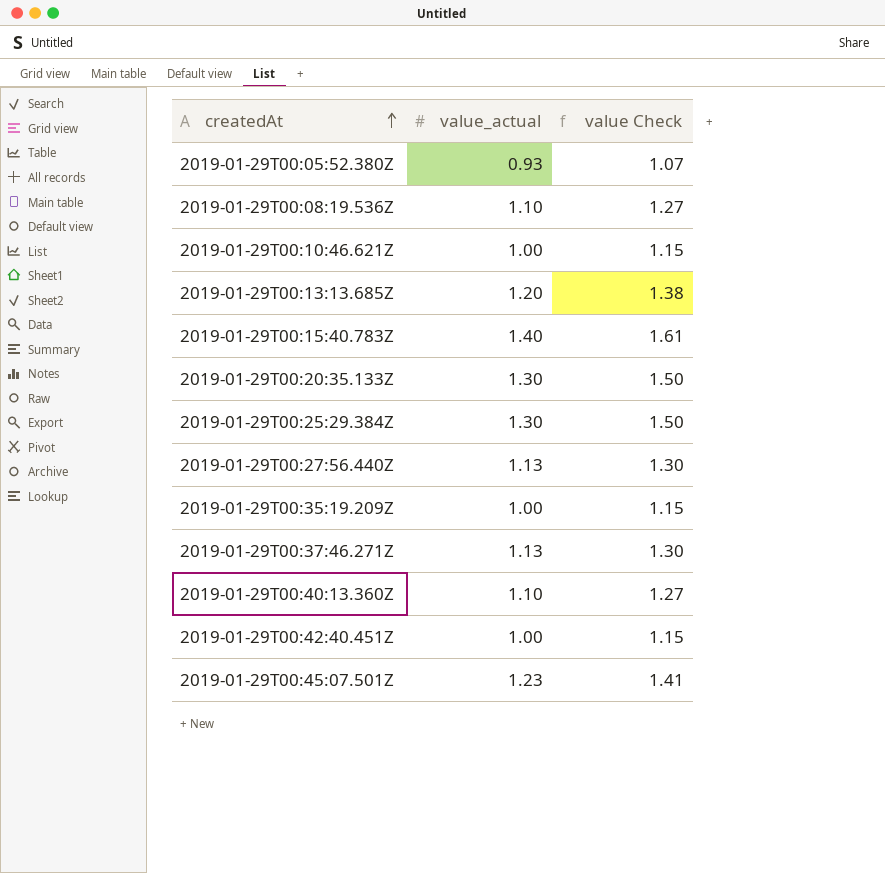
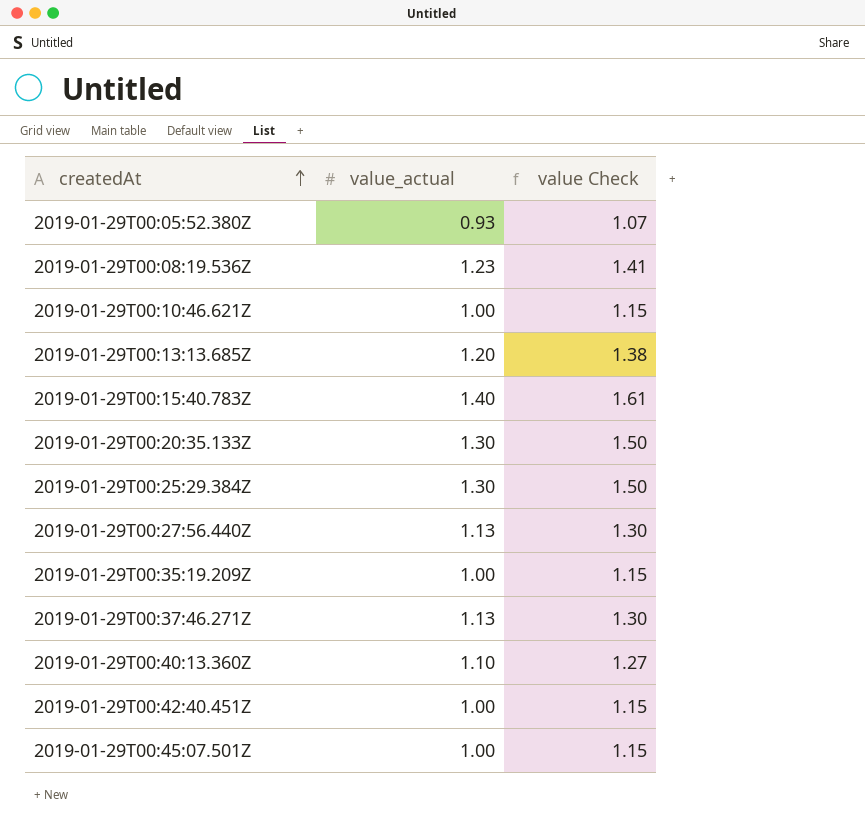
2019-01-29T00:08:19.536Z | value_actual: 1.10 -> 1.23
2019-01-29T00:08:19.536Z | value Check: 1.27 -> 1.41
2019-01-29T00:45:07.501Z | value_actual: 1.23 -> 1.00
2019-01-29T00:45:07.501Z | value Check: 1.41 -> 1.15

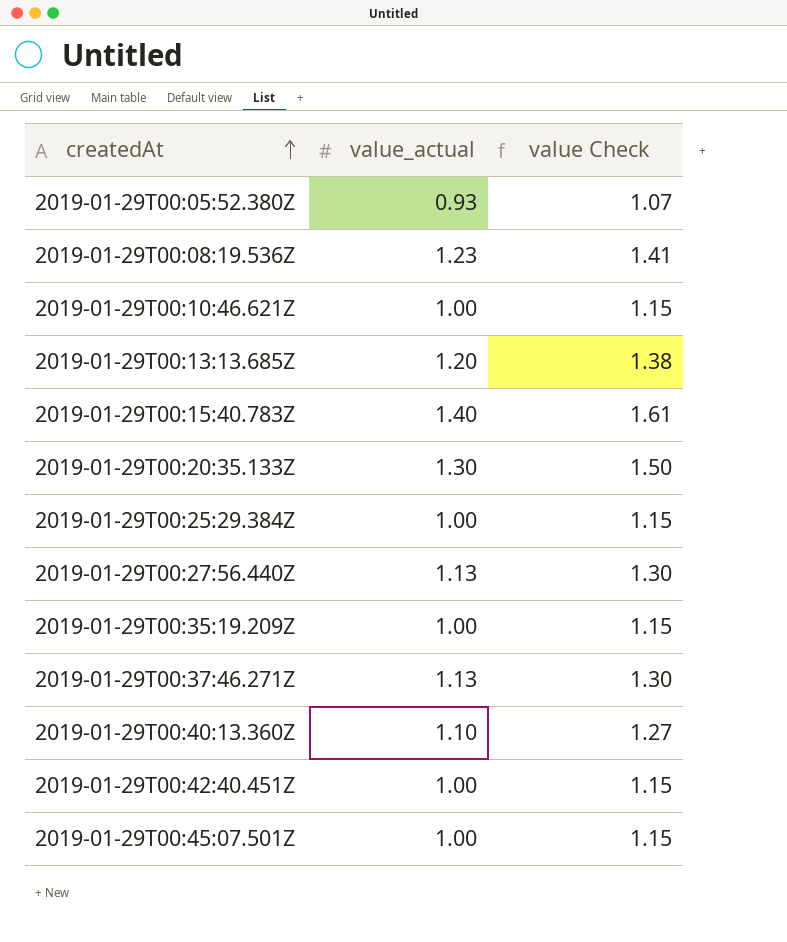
2019-01-29T00:25:29.384Z | value_actual: 1.30 -> 1.00
2019-01-29T00:25:29.384Z | value Check: 1.50 -> 1.15

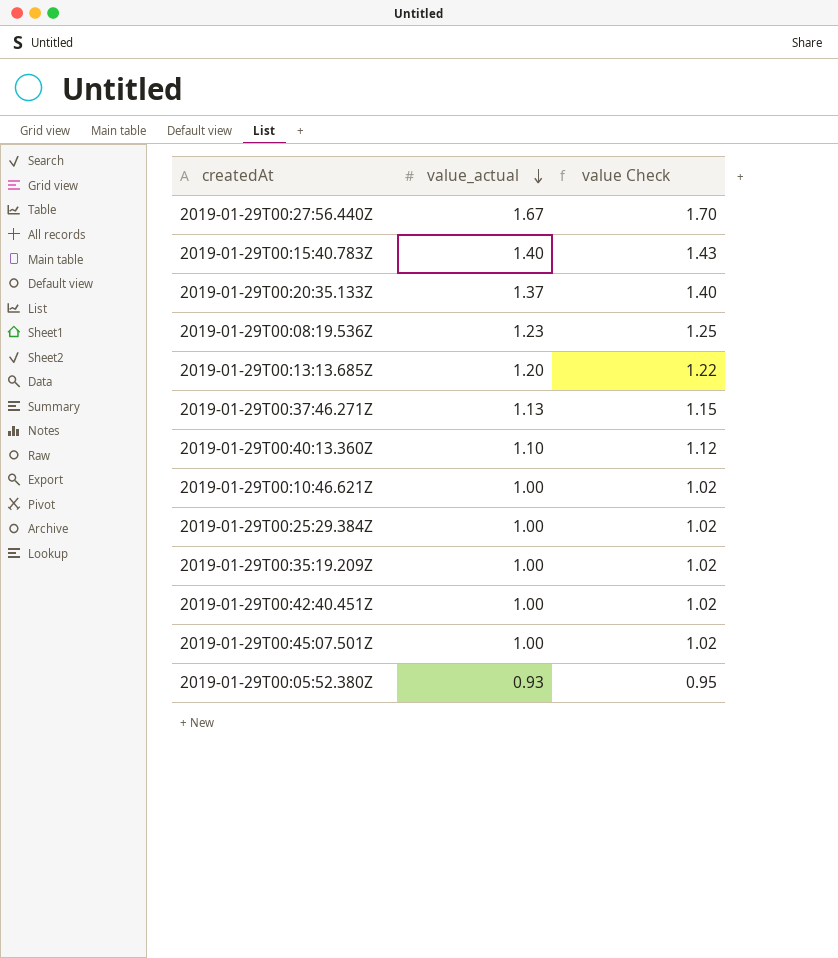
row order: createdAt ascending -> value_actual descending
column value Check | formula: [value_actual] * 1.15 -> [value_actual] * 1.02
2019-01-29T00:27:56.440Z | value_actual: 1.13 -> 1.67
2019-01-29T00:20:35.133Z | value_actual: 1.30 -> 1.37

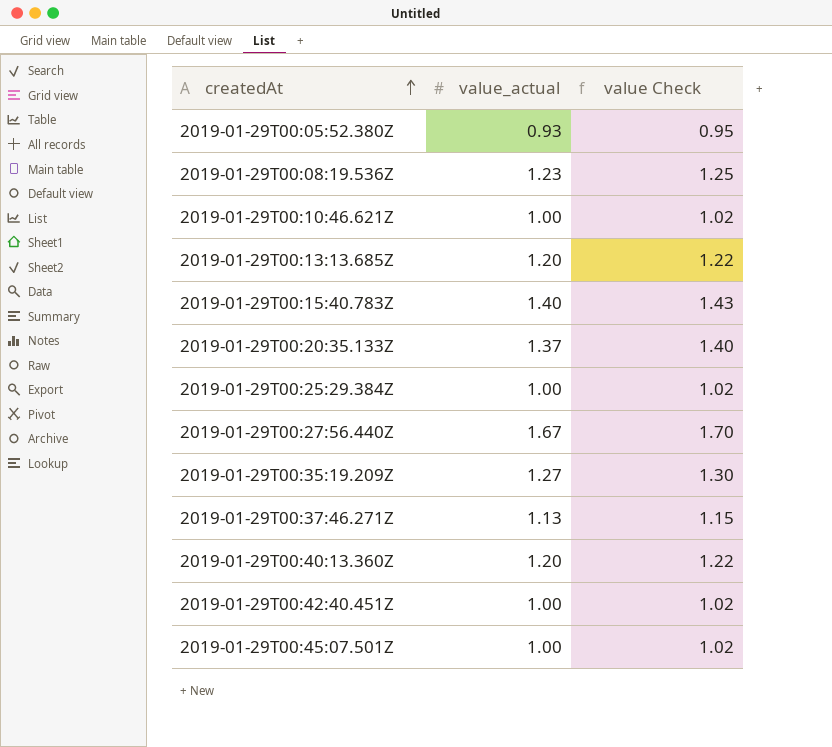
row order: value_actual descending -> createdAt ascending
2019-01-29T00:35:19.209Z | value_actual: 1.00 -> 1.27
2019-01-29T00:35:19.209Z | value Check: 1.02 -> 1.30
2019-01-29T00:40:13.360Z | value_actual: 1.10 -> 1.20
2019-01-29T00:40:13.360Z | value Check: 1.12 -> 1.22

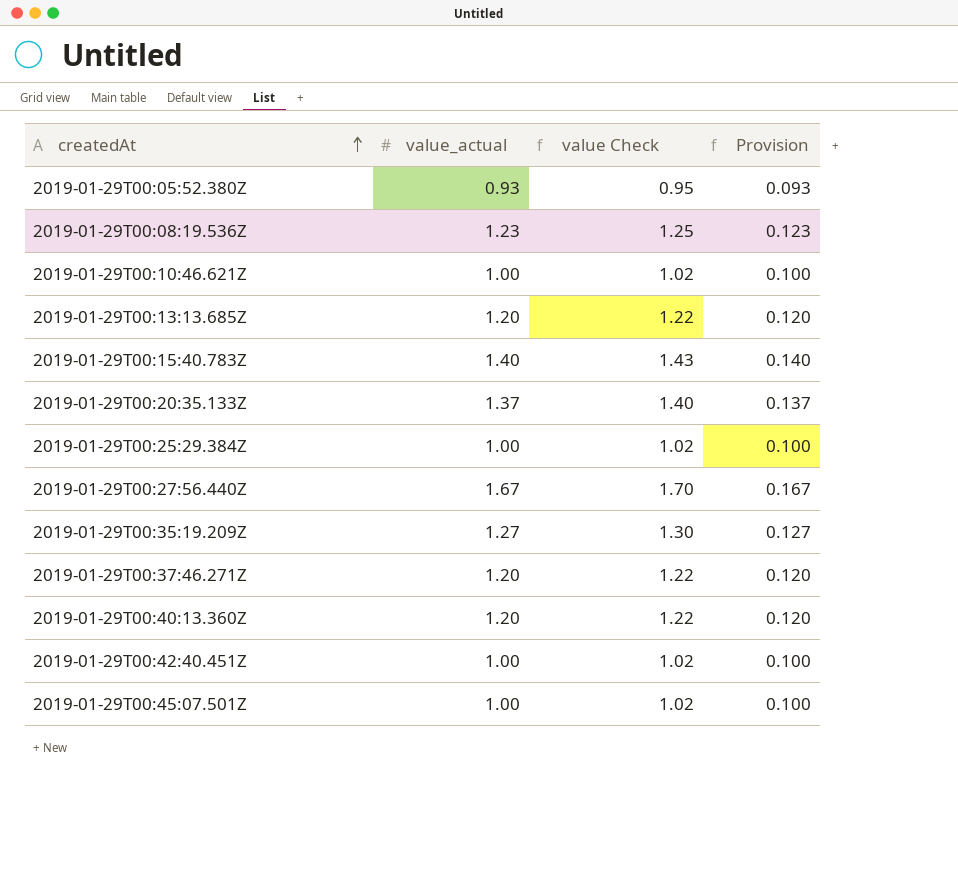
column Provision | formula: none -> [value_actual] * 0.1
2019-01-29T00:37:46.271Z | value_actual: 1.13 -> 1.20
2019-01-29T00:37:46.271Z | value Check: 1.15 -> 1.22

